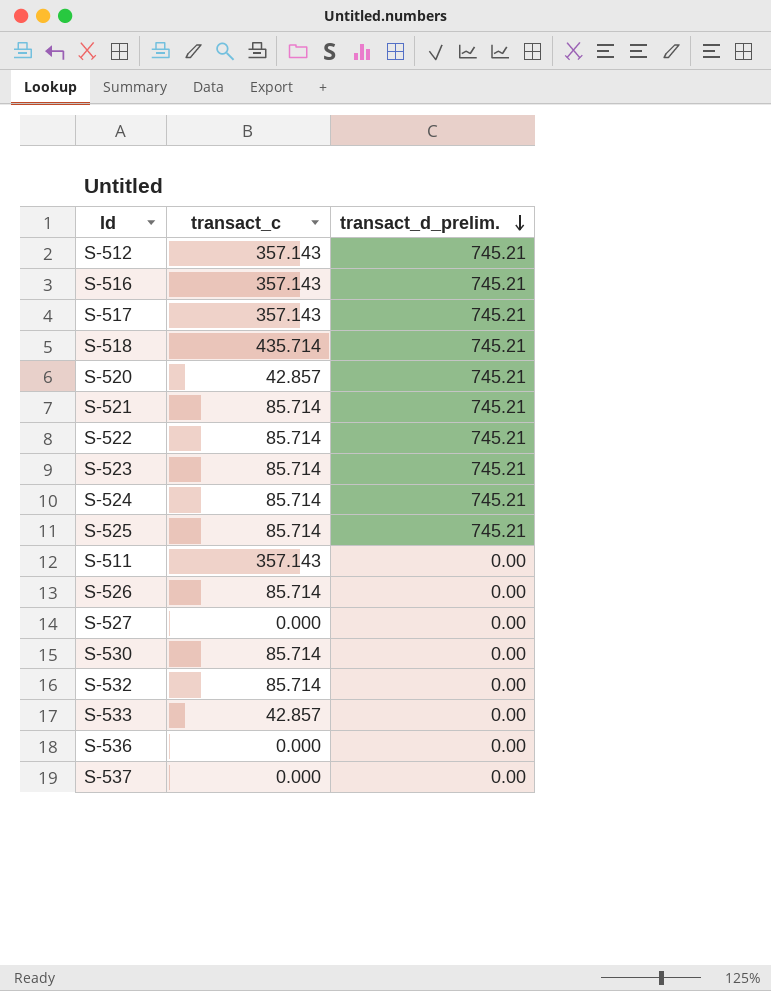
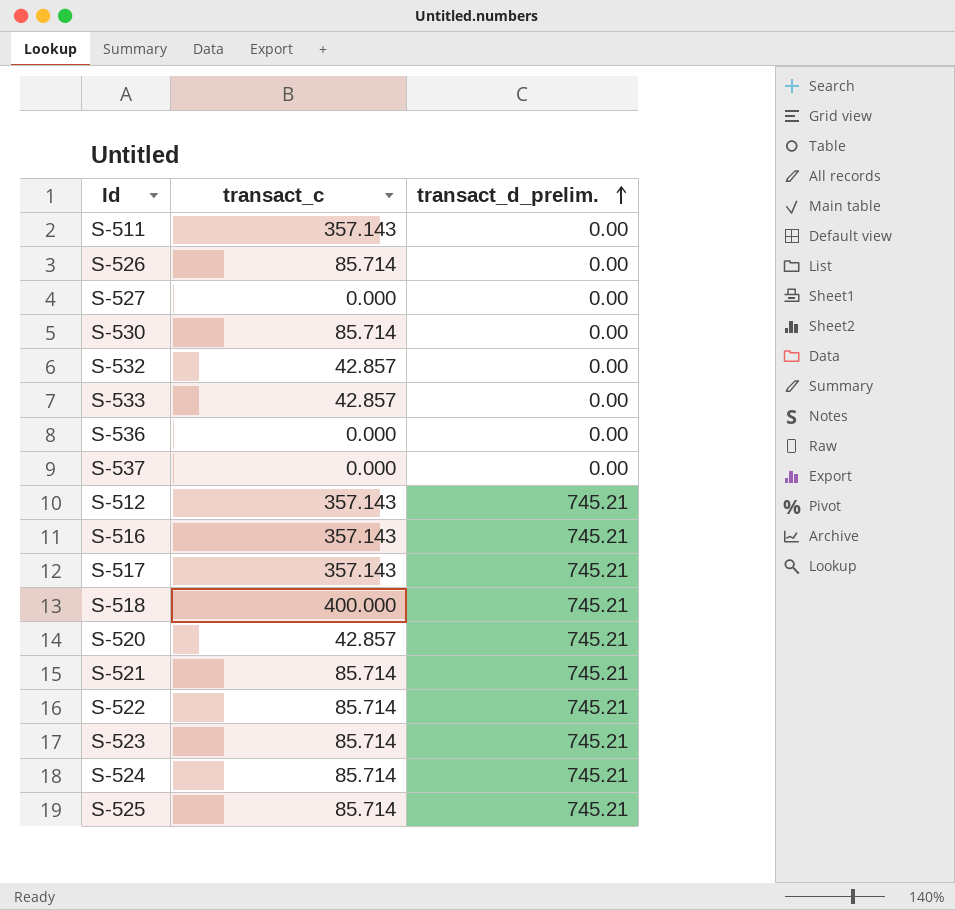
row order: transact_d_prelim. descending -> transact_d_prelim. ascending
S-532 | transact_c: 85.714 -> 42.857
S-518 | transact_c: 435.714 -> 400.000

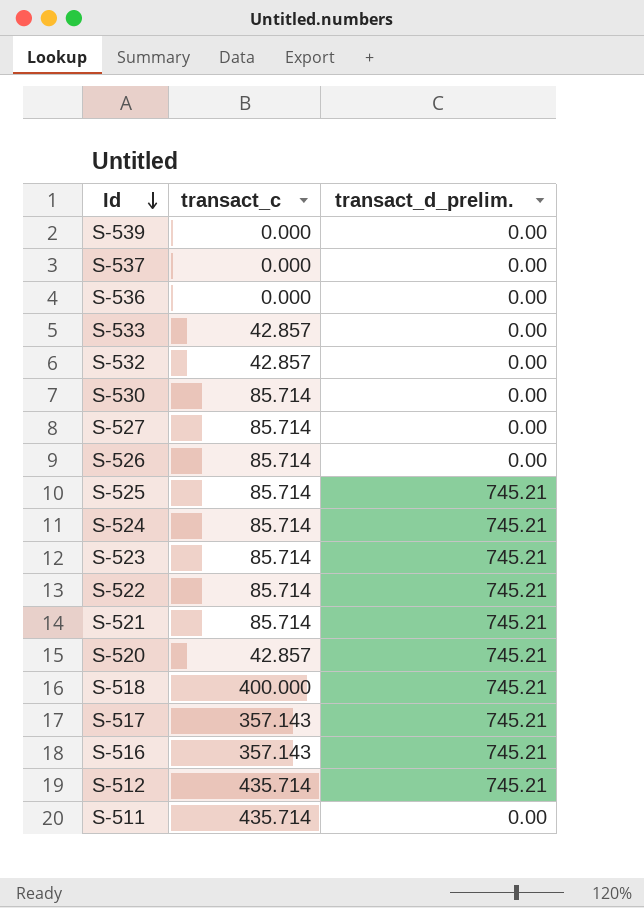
row order: transact_d_prelim. ascending -> Id descending
row S-539: none -> 0.000 | 0.00
S-527 | transact_c: 0.000 -> 85.714
S-512 | transact_c: 357.143 -> 435.714
S-511 | transact_c: 357.143 -> 435.714

